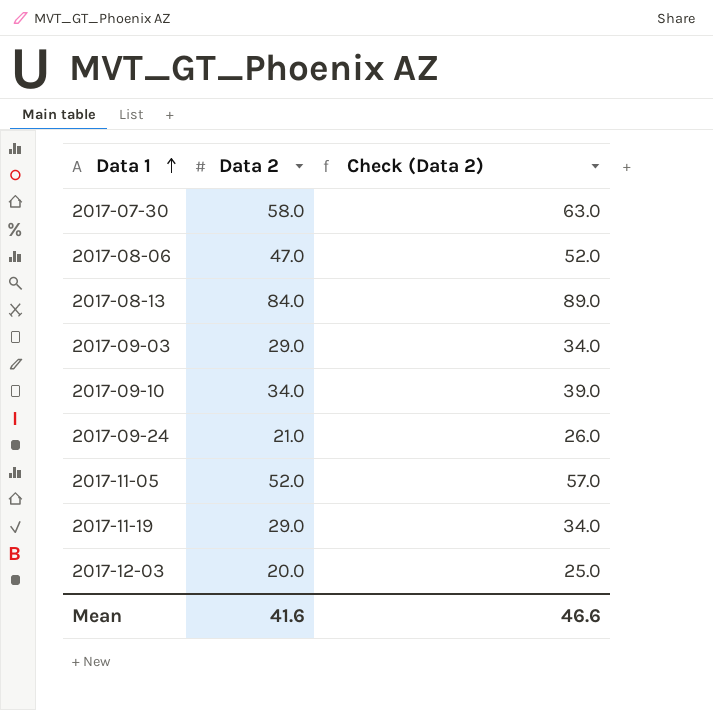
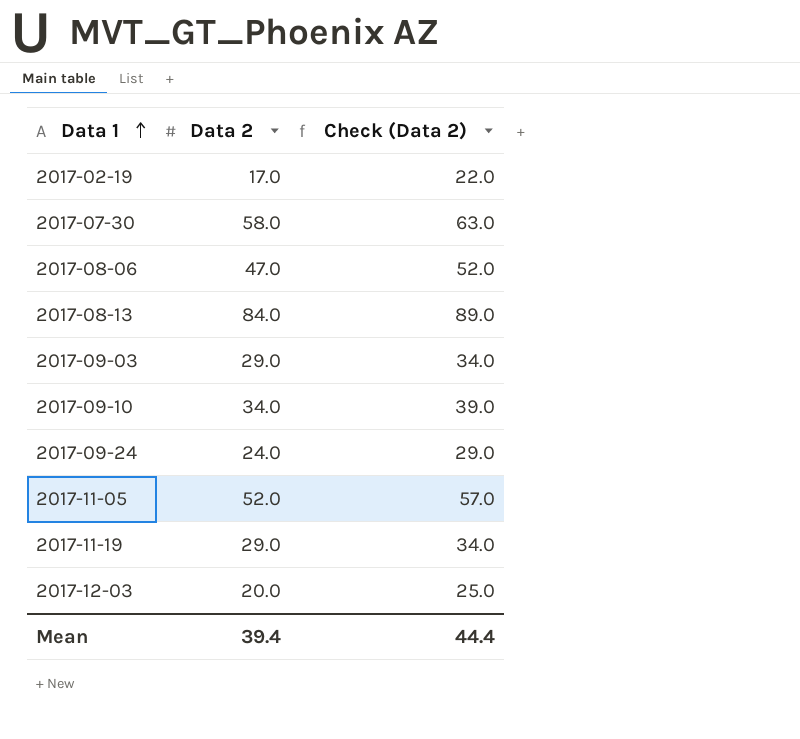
row 2017-02-19: none -> 17.0 | 22.0
2017-09-24 | Data 2: 21.0 -> 24.0
2017-09-24 | Check (Data 2): 26.0 -> 29.0
Mean | Data 2: 41.6 -> 39.4
Mean | Check (Data 2): 46.6 -> 44.4

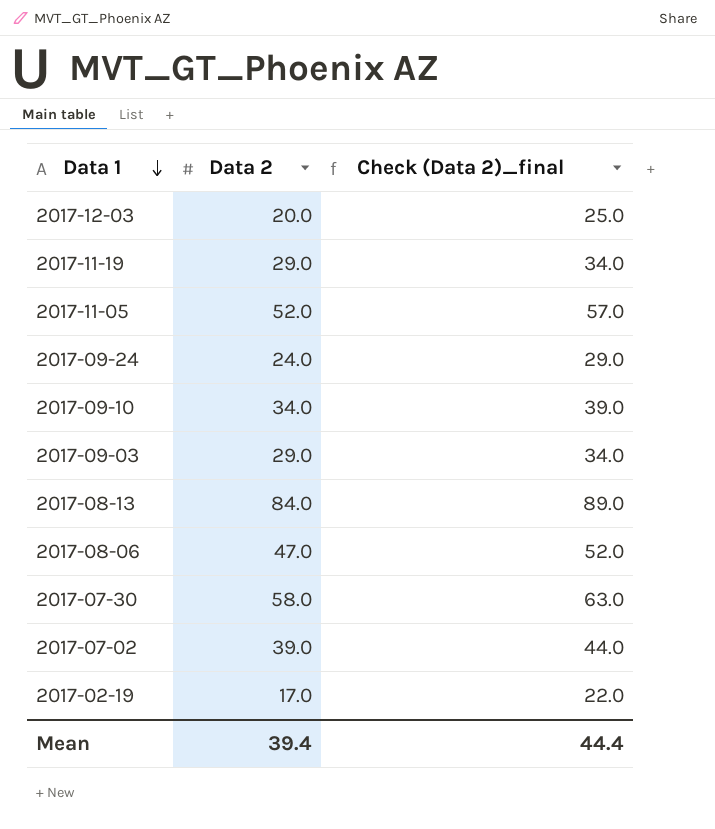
row order: Data 1 ascending -> Data 1 descending
column name: Check (Data 2) -> Check (Data 2)_final
row 2017-07-02: none -> 39.0 | 44.0

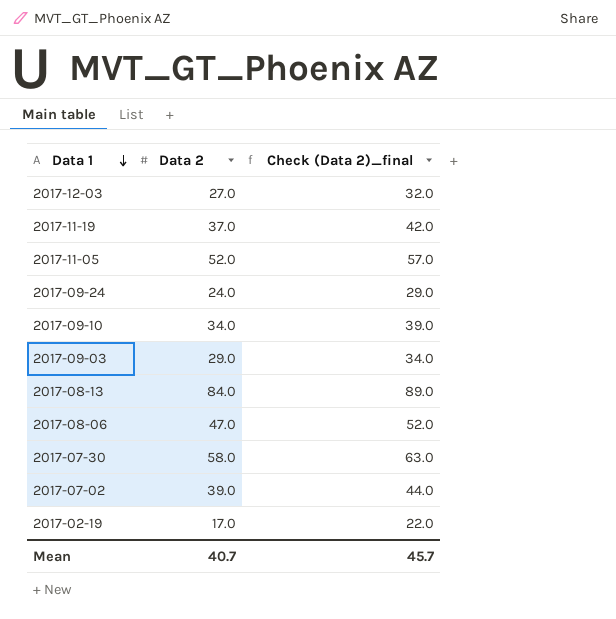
2017-12-03 | Data 2: 20.0 -> 27.0
2017-12-03 | Check (Data 2)_final: 25.0 -> 32.0
2017-11-19 | Data 2: 29.0 -> 37.0
2017-11-19 | Check (Data 2)_final: 34.0 -> 42.0
Mean | Data 2: 39.4 -> 40.7
Mean | Check (Data 2)_final: 44.4 -> 45.7

